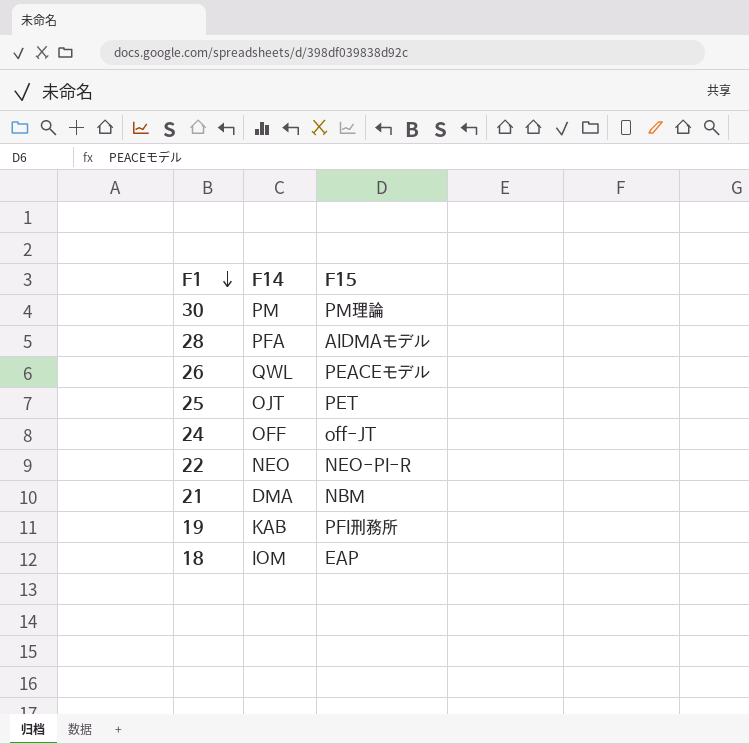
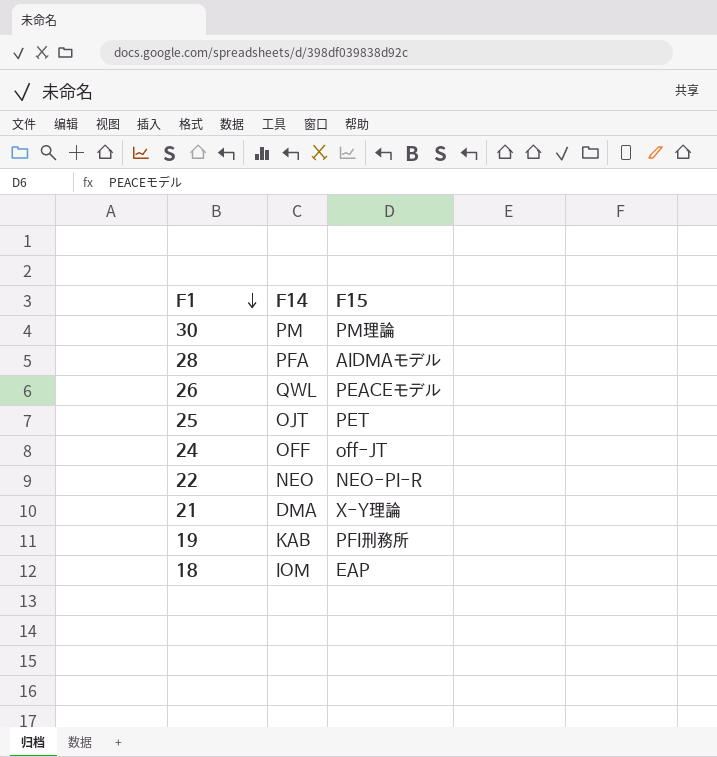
21 | F15: NBM -> X-Y理論

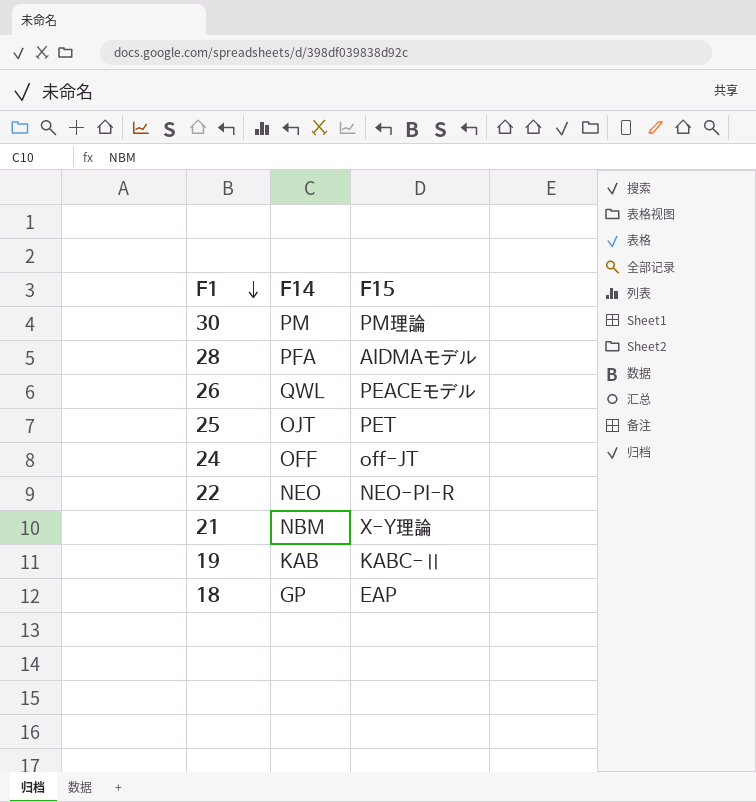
21 | F14: DMA -> NBM
19 | F15: PFI刑務所 -> KABC-Ⅱ
18 | F14: IOM -> GP

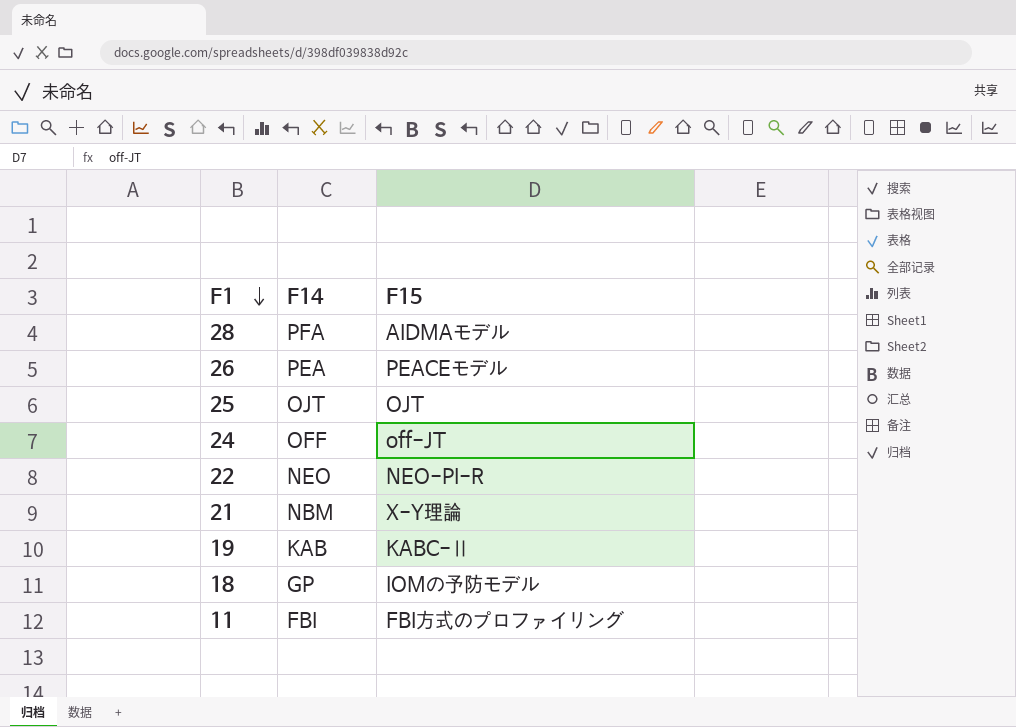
row 30: PM | PM理論 -> none
26 | F14: QWL -> PEA
25 | F15: PET -> OJT
18 | F15: EAP -> IOMの予防モデル
row 11: none -> FBI | FBI方式のプロファイリング

